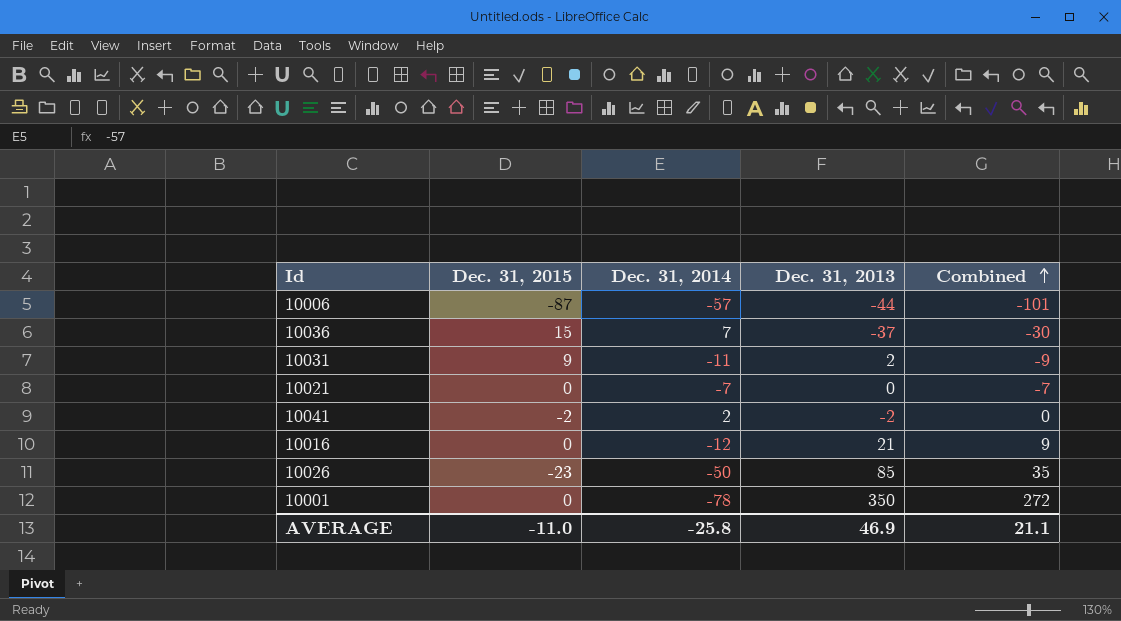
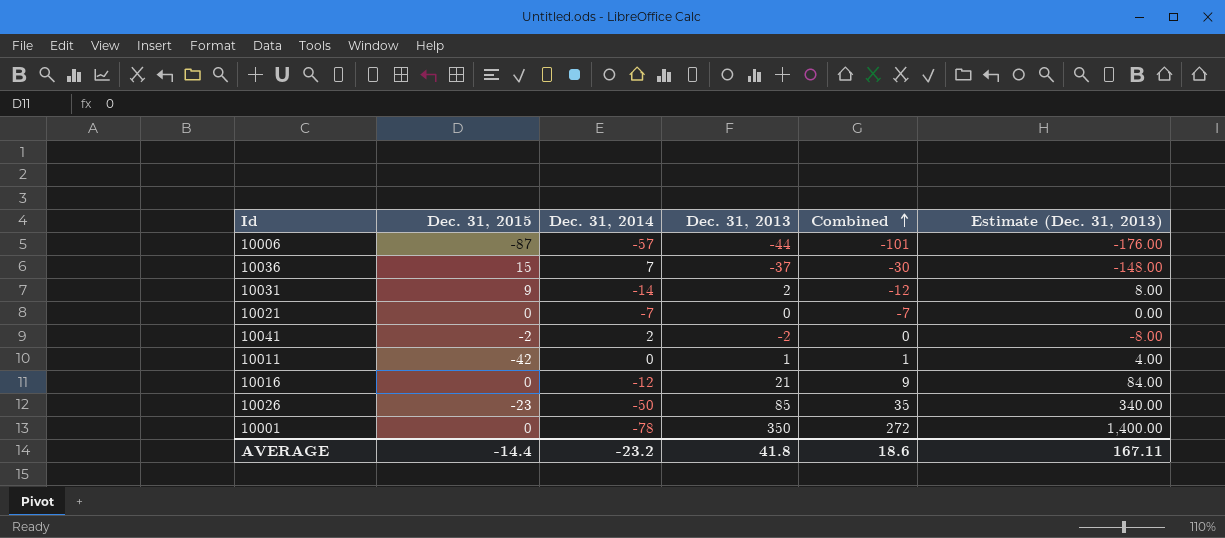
column Estimate (Dec. 31, 2013) | formula: none -> [Dec. 31, 2013] * 4
10031 | Dec. 31, 2014: -11 -> -14
10031 | Combined: -9 -> -12
row 10011: none -> -42 | 0 | 1 | 1 | 4.00
AVERAGE | Dec. 31, 2015: -11.0 -> -14.4
AVERAGE | Dec. 31, 2014: -25.8 -> -23.2
AVERAGE | Dec. 31, 2013: 46.9 -> 41.8
AVERAGE | Combined: 21.1 -> 18.6

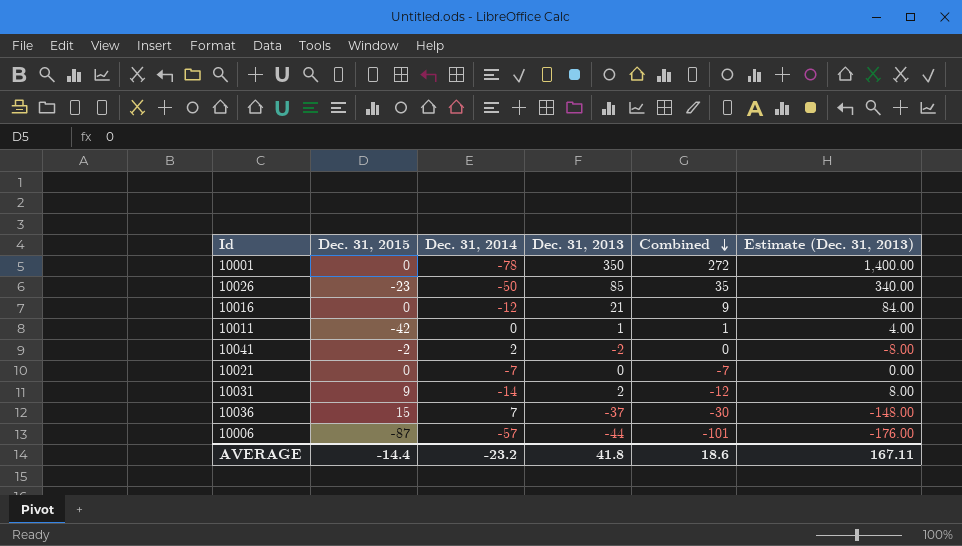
row order: Combined ascending -> Combined descending

